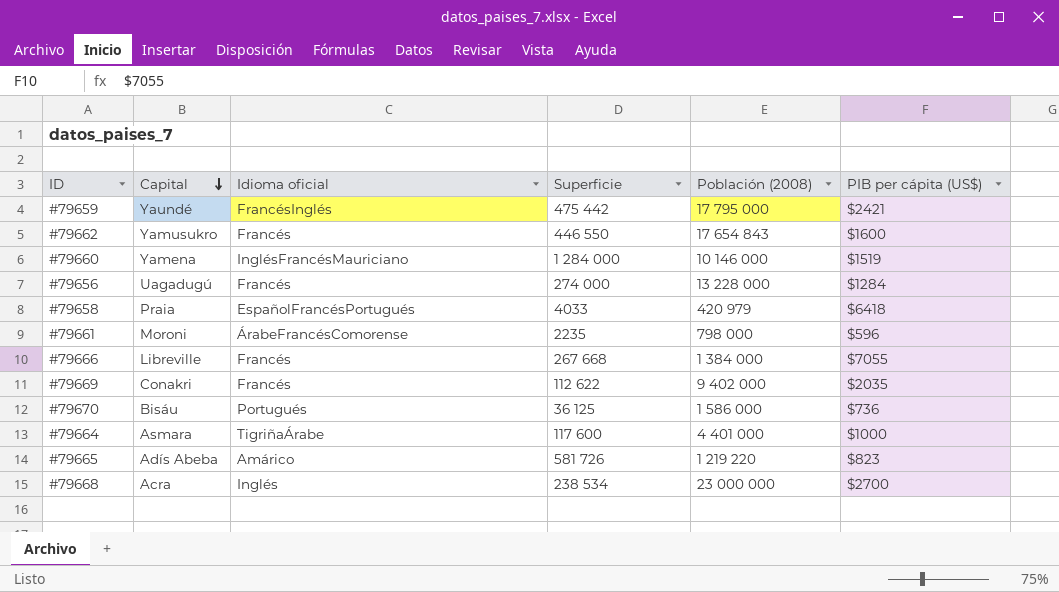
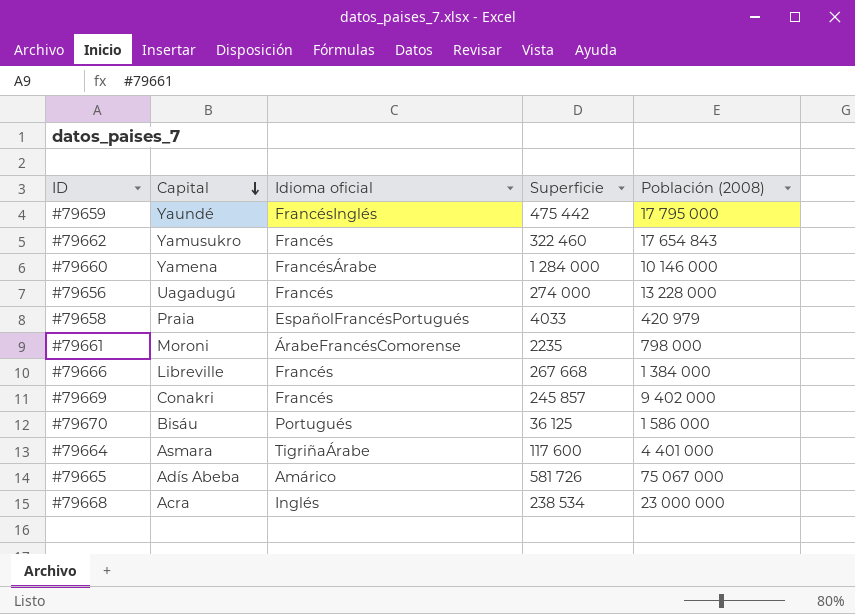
column PIB per cápita (US$) | position: 6 -> none
#79662 | Superficie: 446 550 -> 322 460
#79660 | Idioma oficial: InglésFrancésMauriciano -> FrancésÁrabe
#79669 | Superficie: 112 622 -> 245 857
#79665 | Población (2008): 1 219 220 -> 75 067 000

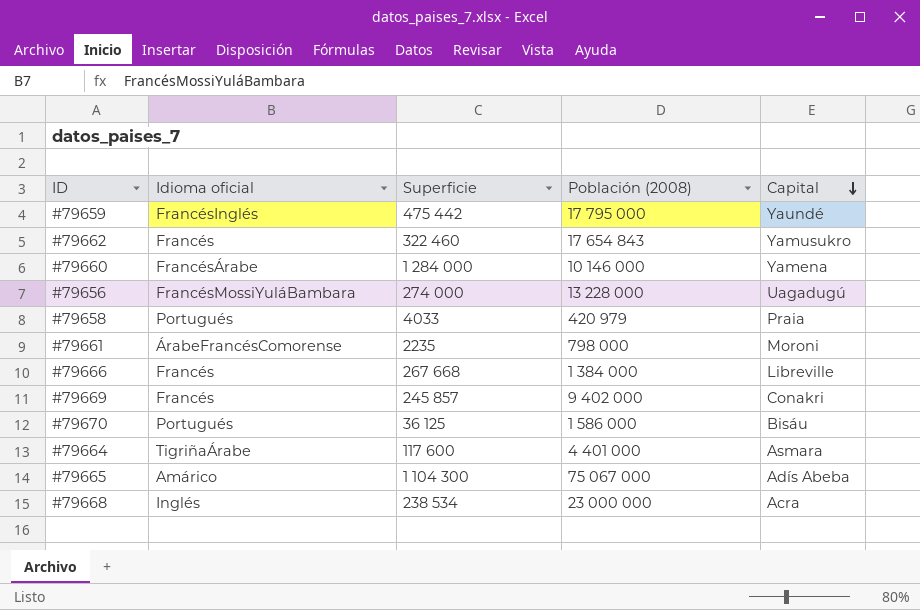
column Capital | position: 2 -> 5
#79656 | Idioma oficial: Francés -> FrancésMossiYuláBambara
#79658 | Idioma oficial: EspañolFrancésPortugués -> Portugués
#79665 | Superficie: 581 726 -> 1 104 300

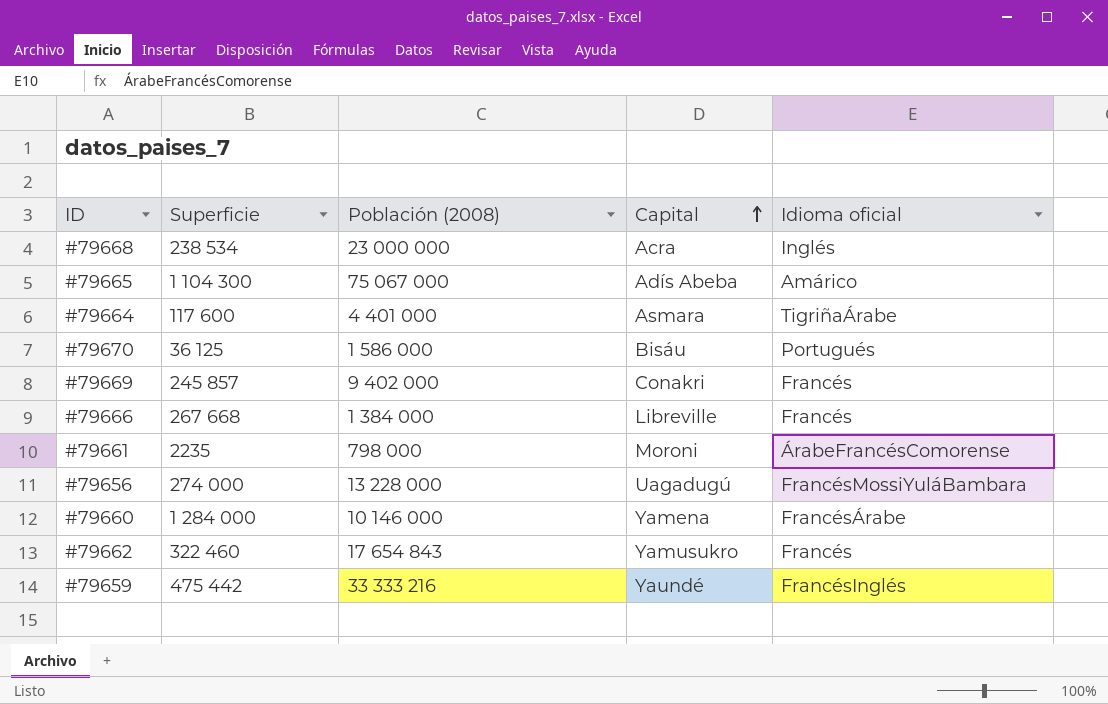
row order: Capital descending -> Capital ascending
column Idioma oficial | position: 2 -> 5
row #79658: Portugués | 4033 | 420 979 | Praia -> none
#79659 | Población (2008): 17 795 000 -> 33 333 216

